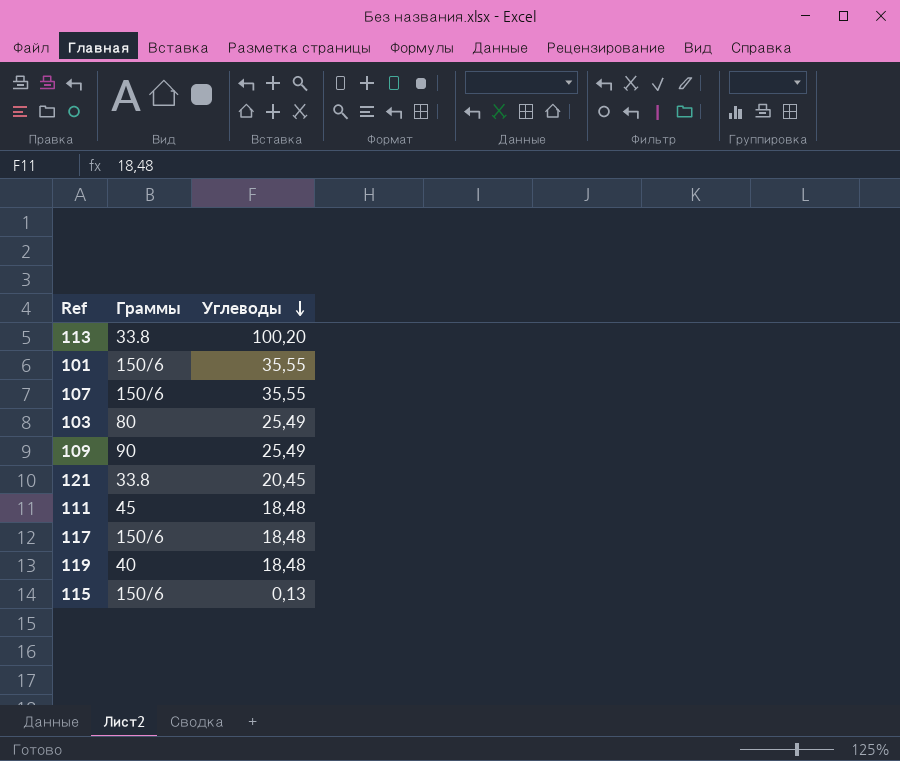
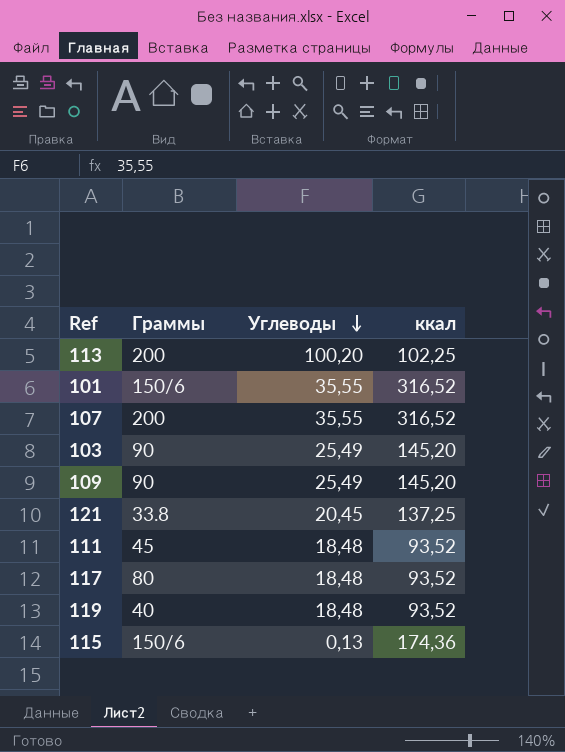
column ккал | position: none -> 4
113 | Граммы: 33.8 -> 200
107 | Граммы: 150/6 -> 200
103 | Граммы: 80 -> 90
117 | Граммы: 150/6 -> 80

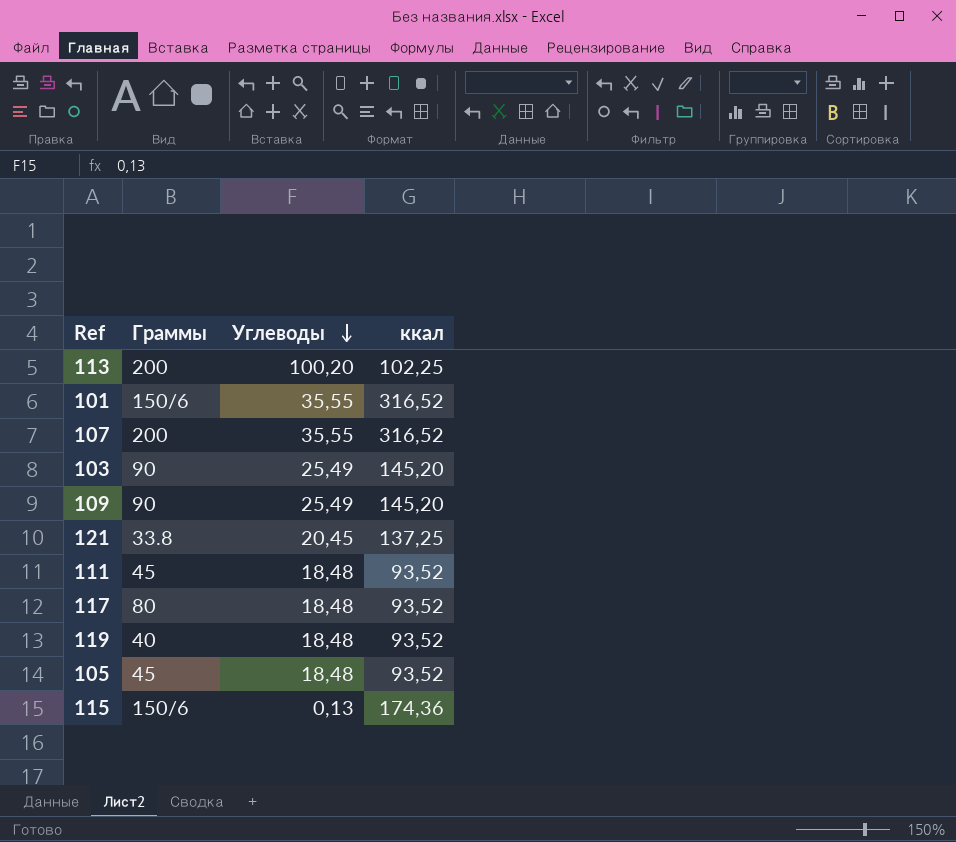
row 105: none -> 45 | 18,48 | 93,52

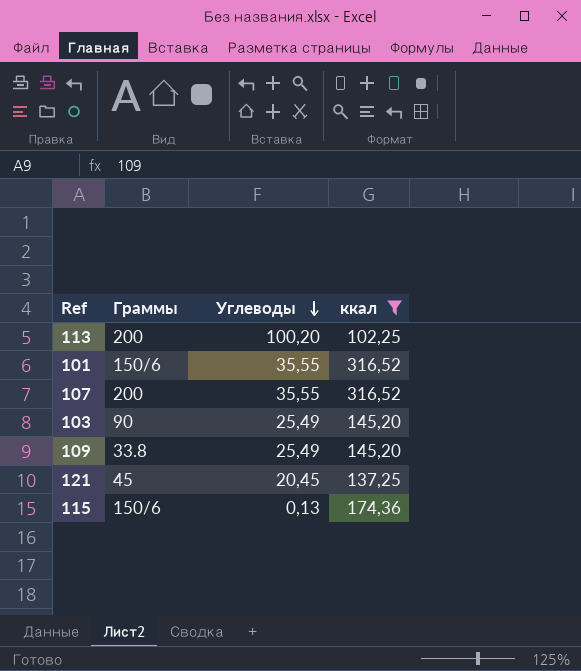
filter: none -> ккал != 93,52
109 | Граммы: 90 -> 33.8
121 | Граммы: 33.8 -> 45

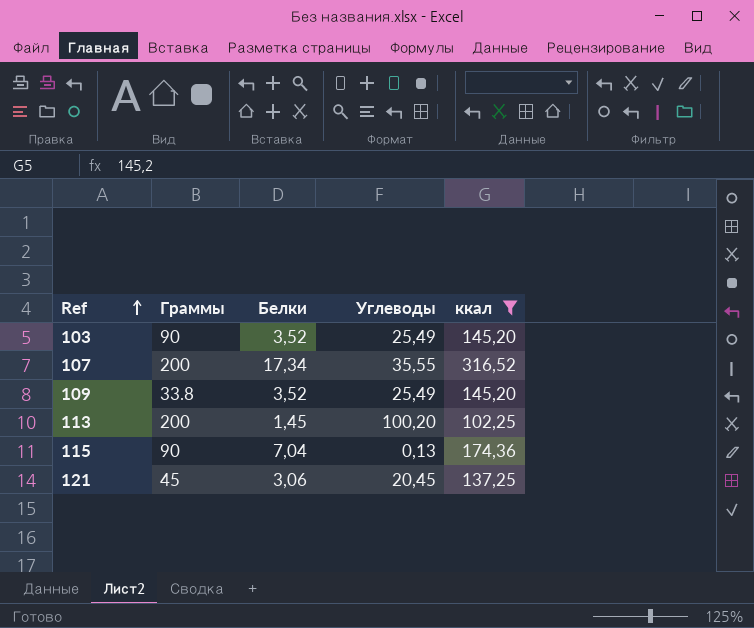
row order: Углеводы descending -> Ref ascending
column Белки | position: none -> 3
row 101: 150/6 | 35,55 | 316,52 -> none
115 | Граммы: 150/6 -> 90

